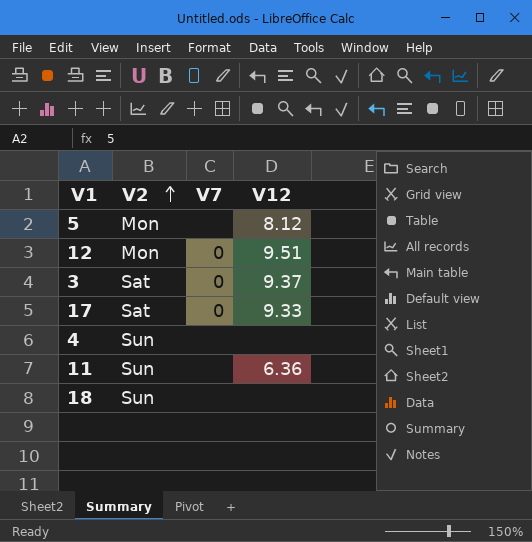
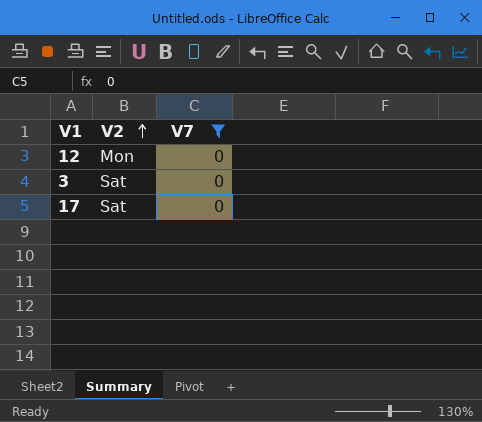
filter: none -> V7 = 0
column V12 | position: 4 -> none

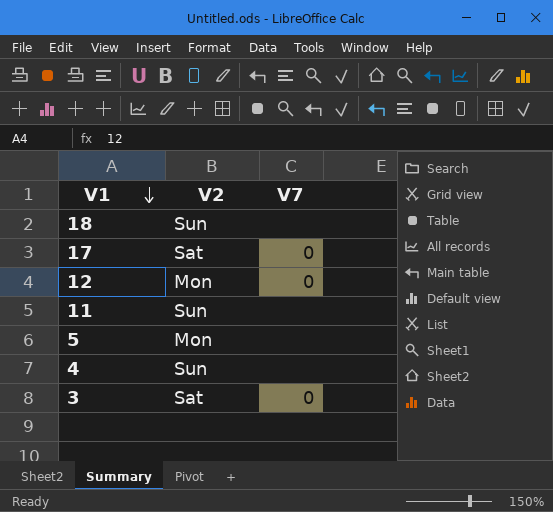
filter: V7 = 0 -> none
row order: V2 ascending -> V1 descending

